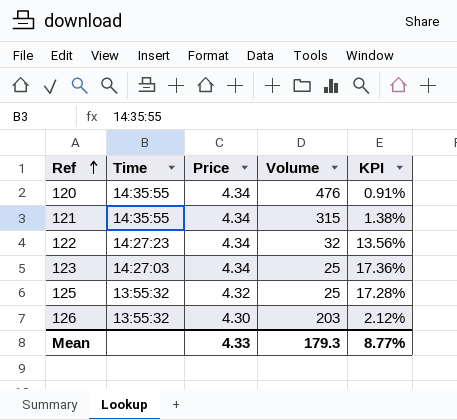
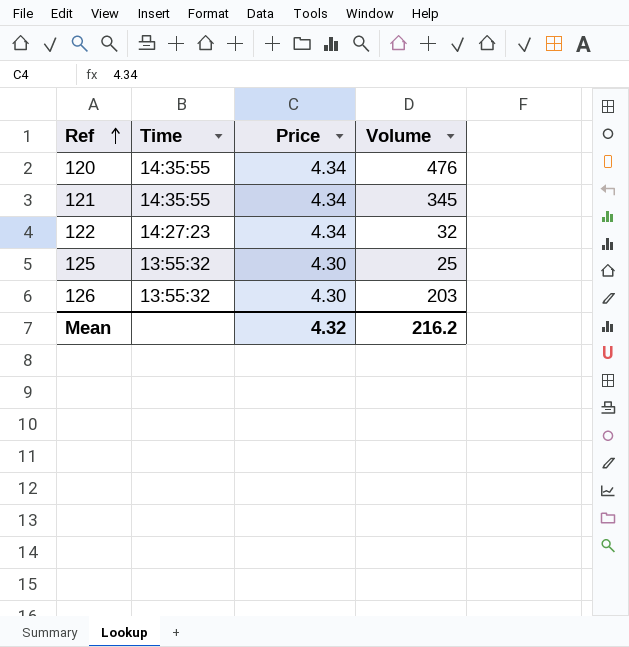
column KPI | formula: [Price] / [Volume] -> none
row 123: 14:27:03 | 4.34 | 25 | 17.36% -> none
121 | Volume: 315 -> 345
125 | Price: 4.32 -> 4.30
Mean | Price: 4.33 -> 4.32
Mean | Volume: 179.3 -> 216.2

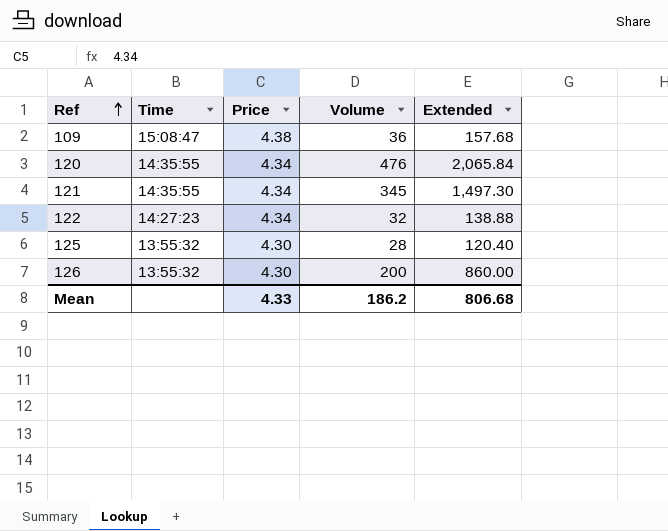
column Extended | formula: none -> [Price] * [Volume]
row 109: none -> 15:08:47 | 4.38 | 36 | 157.68
125 | Volume: 25 -> 28
126 | Volume: 203 -> 200
Mean | Price: 4.32 -> 4.33
Mean | Volume: 216.2 -> 186.2

